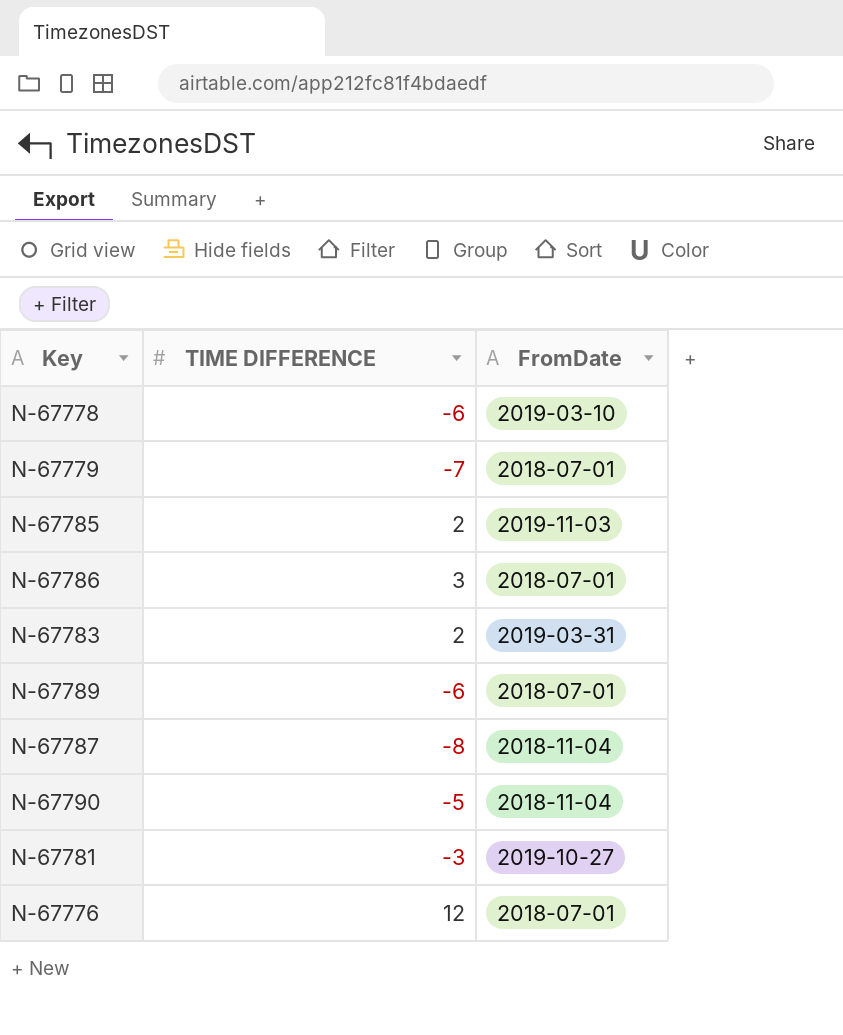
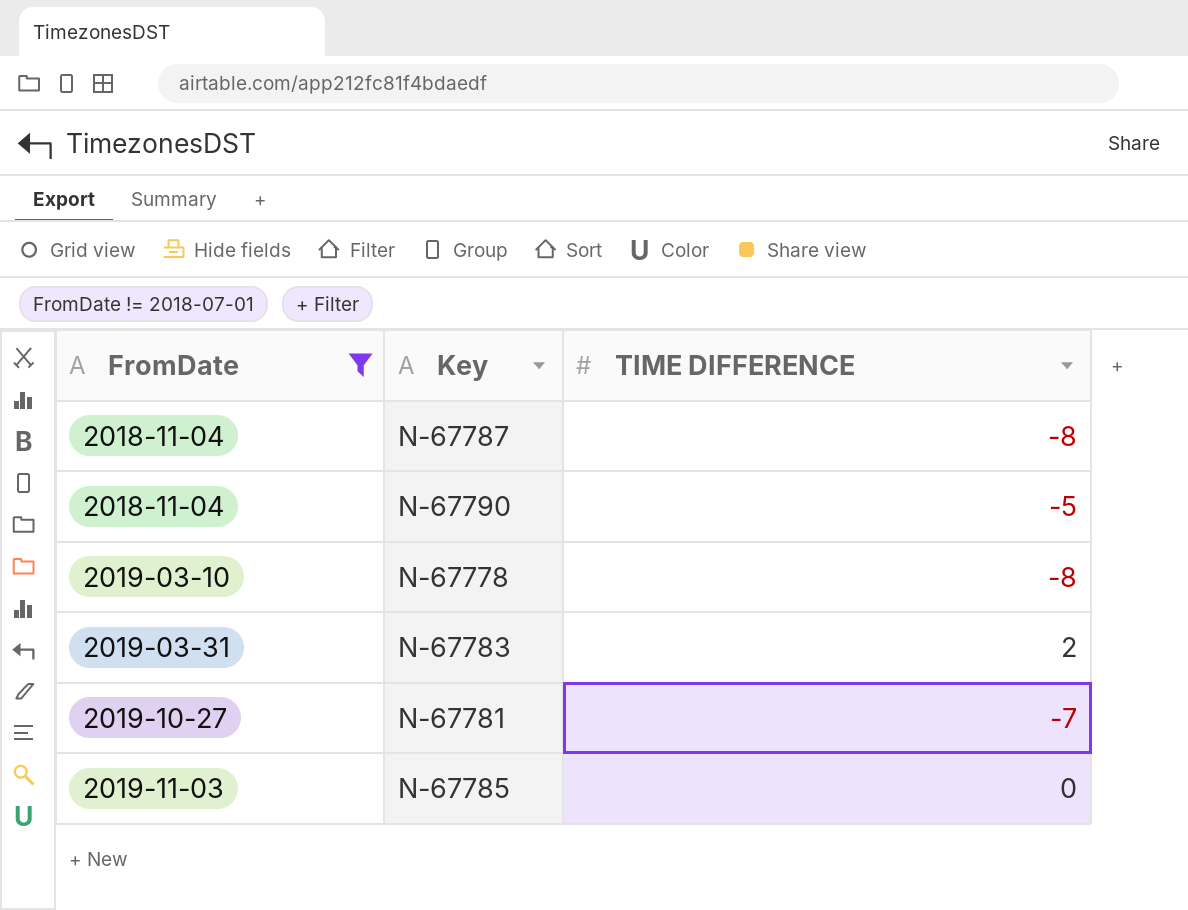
filter: none -> FromDate != 2018-07-01
row order: none -> FromDate ascending
column FromDate | position: 3 -> 1
N-67778 | TIME DIFFERENCE: -6 -> -8
N-67781 | TIME DIFFERENCE: -3 -> -7
N-67785 | TIME DIFFERENCE: 2 -> 0

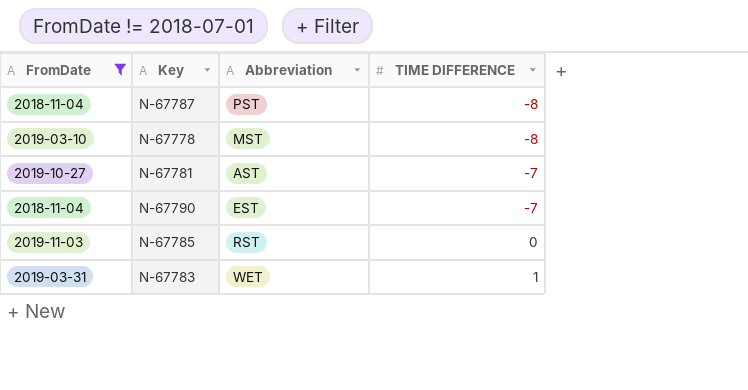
row order: FromDate ascending -> TIME DIFFERENCE ascending
column Abbreviation | position: none -> 3
N-67790 | TIME DIFFERENCE: -5 -> -7
N-67783 | TIME DIFFERENCE: 2 -> 1

